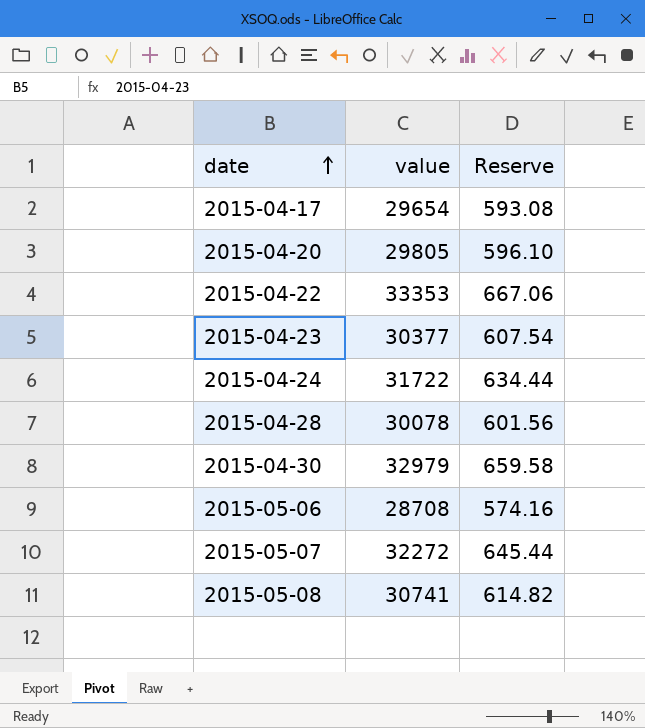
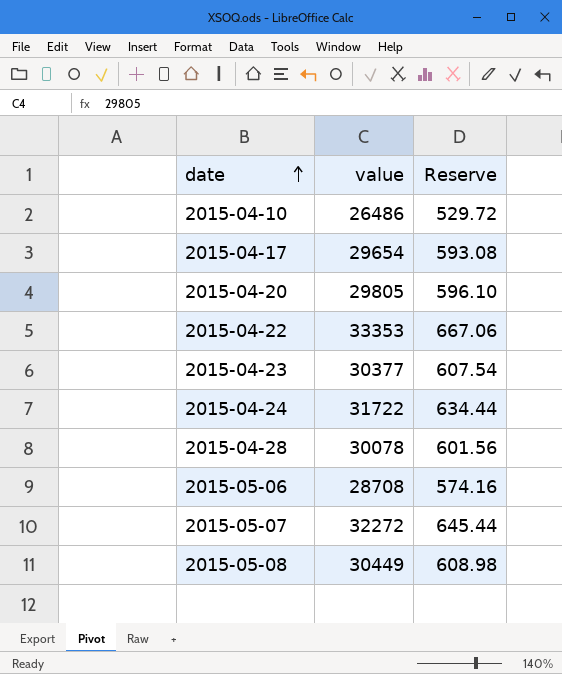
row 2015-04-30: 32979 | 659.58 -> none
row 2015-04-10: none -> 26486 | 529.72
2015-05-08 | value: 30741 -> 30449
2015-05-08 | Reserve: 614.82 -> 608.98

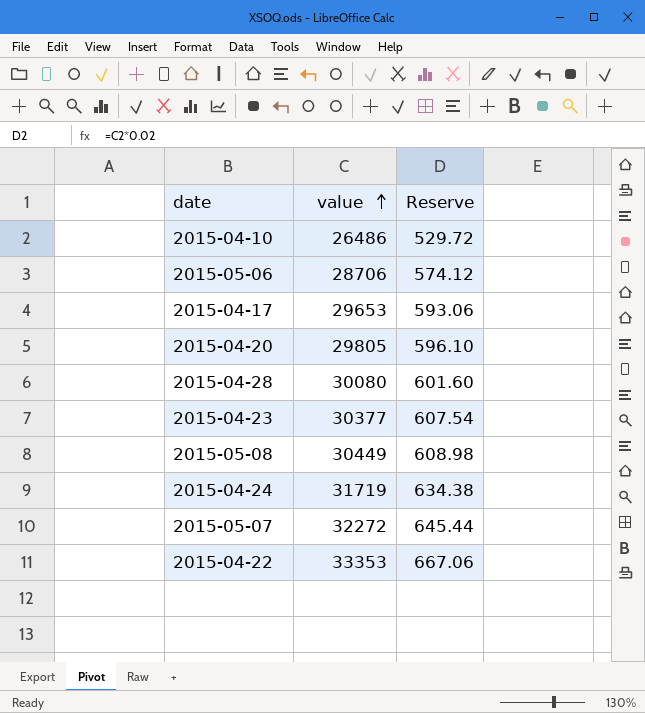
row order: date ascending -> value ascending
2015-05-06 | value: 28708 -> 28706
2015-05-06 | Reserve: 574.16 -> 574.12
2015-04-17 | value: 29654 -> 29653
2015-04-17 | Reserve: 593.08 -> 593.06
2015-04-28 | value: 30078 -> 30080
2015-04-28 | Reserve: 601.56 -> 601.60
2015-04-24 | value: 31722 -> 31719
2015-04-24 | Reserve: 634.44 -> 634.38

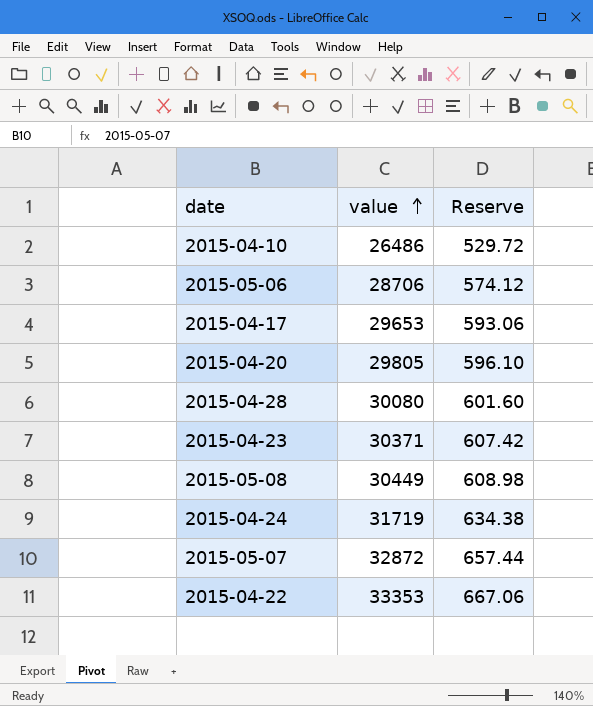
2015-04-23 | value: 30377 -> 30371
2015-04-23 | Reserve: 607.54 -> 607.42
2015-05-07 | value: 32272 -> 32872
2015-05-07 | Reserve: 645.44 -> 657.44

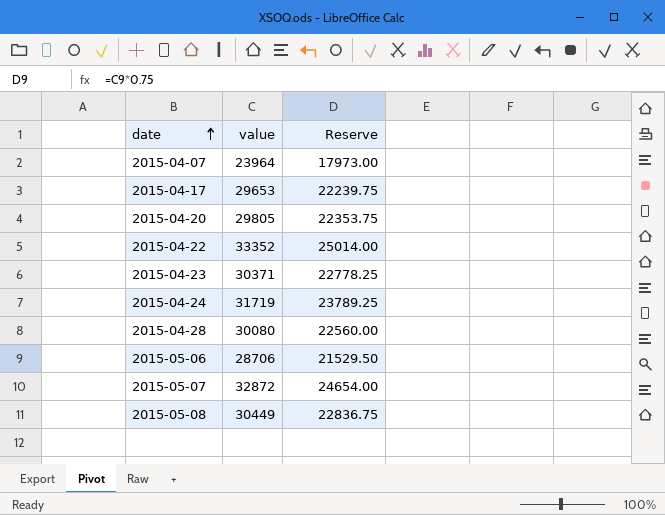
row order: value ascending -> date ascending
column Reserve | formula: [value] * 0.02 -> [value] * 0.75
row 2015-04-10: 26486 | 529.72 -> none
row 2015-04-07: none -> 23964 | 17973.00
2015-04-22 | value: 33353 -> 33352

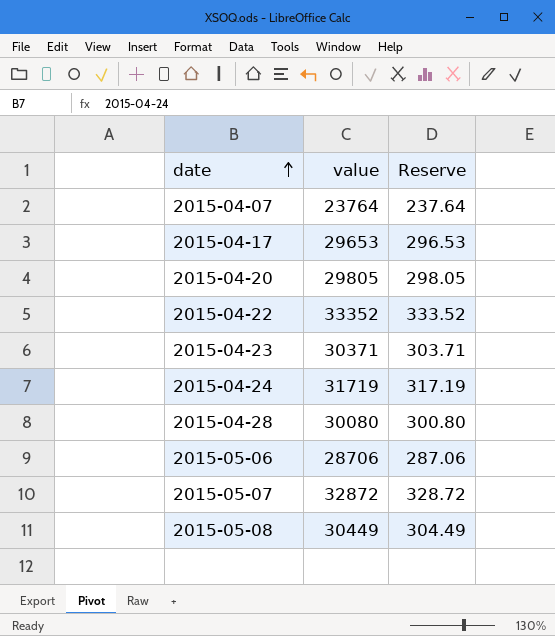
column Reserve | formula: [value] * 0.75 -> [value] * 0.01
2015-04-07 | value: 23964 -> 23764

